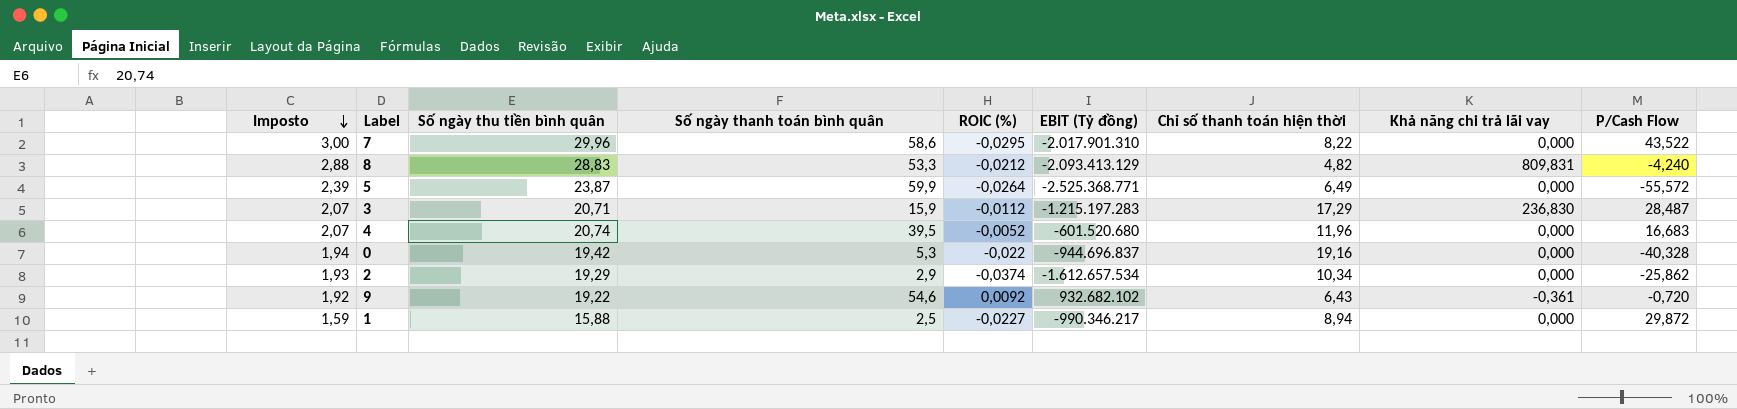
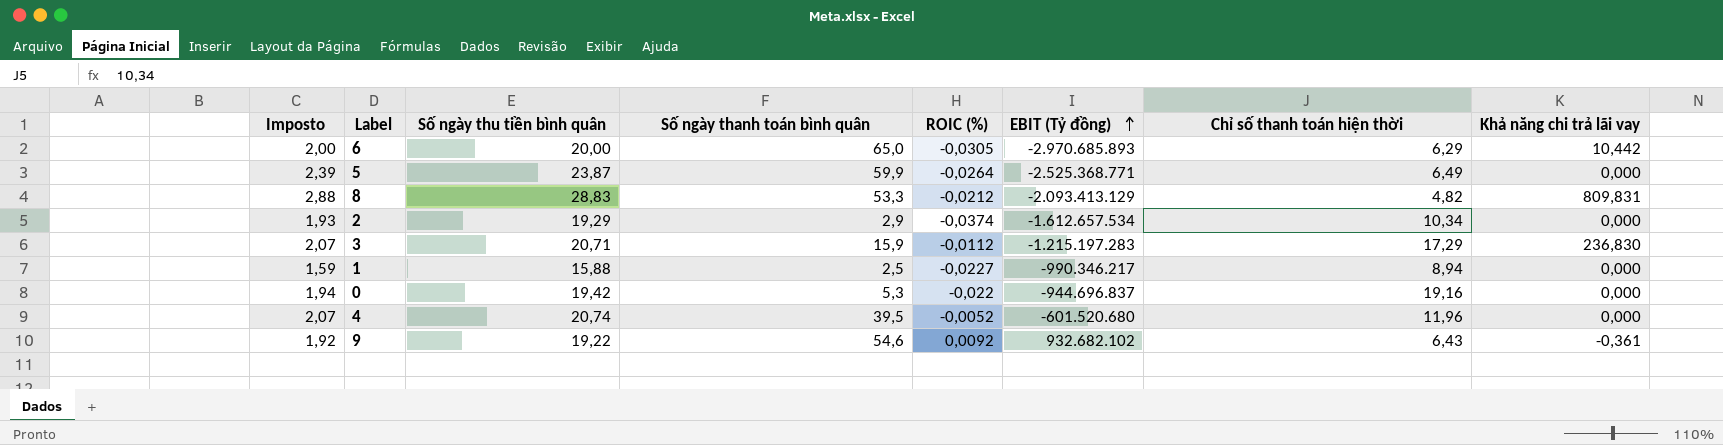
row order: Imposto descending -> EBIT (Tỷ đồng) ascending
column P/Cash Flow | position: 9 -> none
row 7: 3,00 | 29,96 | 58,6 | -0,0295 | -2.017.901.310 | 8,22 | 0,000 | 43,522 -> none
row 6: none -> 2,00 | 20,00 | 65,0 | -0,0305 | -2.970.685.893 | 6,29 | 10,442

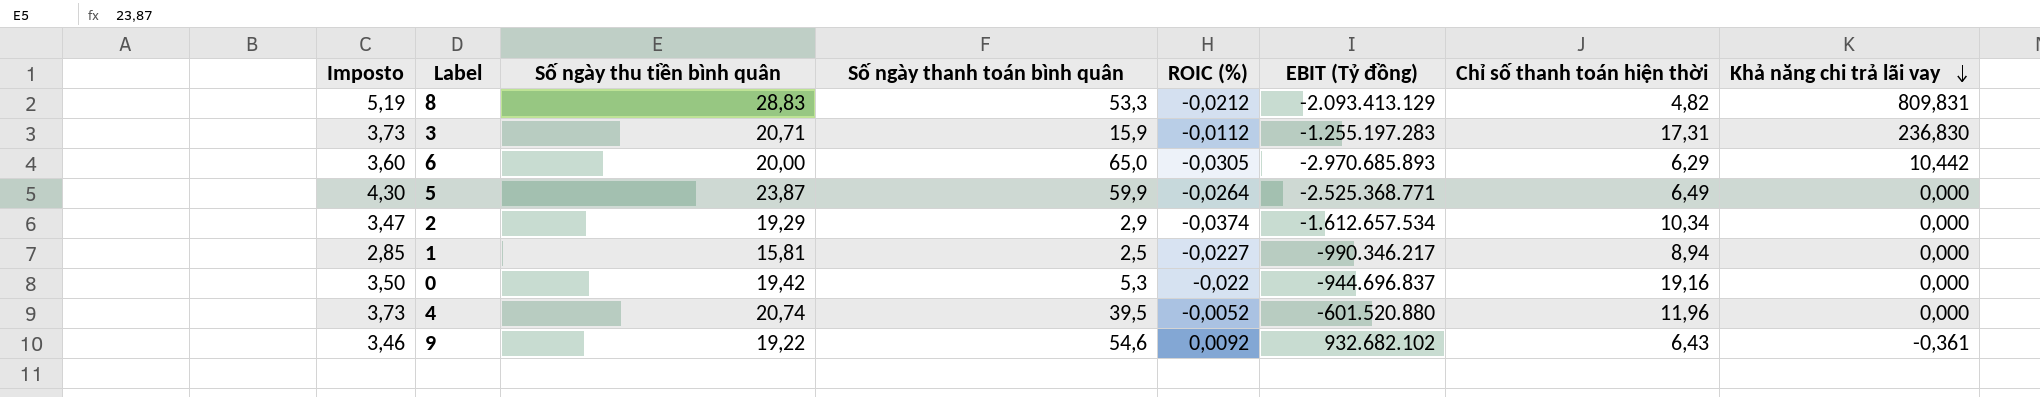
row order: EBIT (Tỷ đồng) ascending -> Khả năng chi trả lãi vay descending
column Imposto | formula: [Số ngày thu tiền bình quân] * 0,1 -> [Số ngày thu tiền bình quân] * 0,18
3 | EBIT (Tỷ đồng): -1.215.197.283 -> -1.255.197.283
3 | Chỉ số thanh toán hiện thời: 17,29 -> 17,31
1 | Số ngày thu tiền bình quân: 15,88 -> 15,81
4 | EBIT (Tỷ đồng): -601.520.680 -> -601.520.880

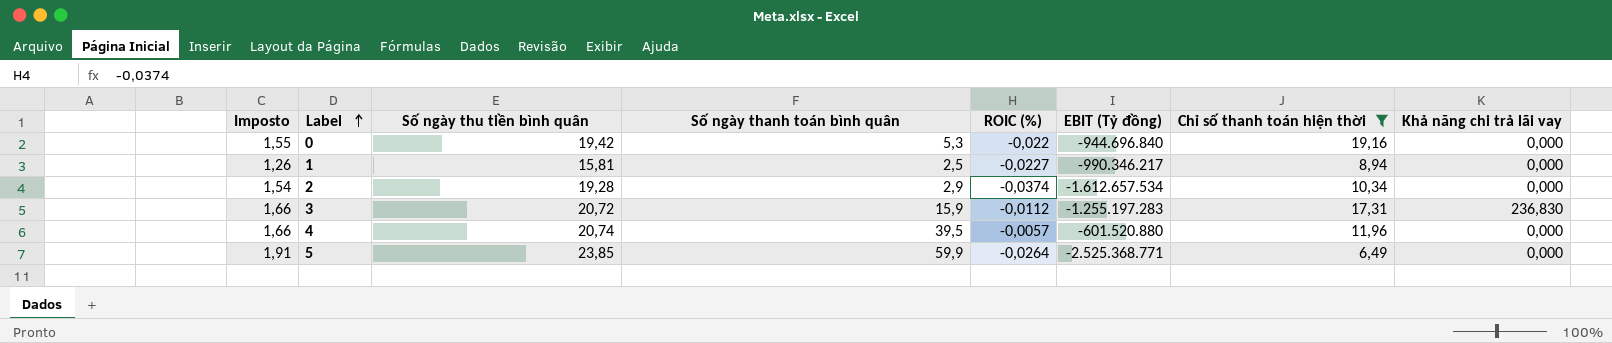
filter: none -> Chỉ số thanh toán hiện thời >= 6,49
row order: Khả năng chi trả lãi vay descending -> Label ascending
column Imposto | formula: [Số ngày thu tiền bình quân] * 0,18 -> [Số ngày thu tiền bình quân] * 0,08
0 | EBIT (Tỷ đồng): -944.696.837 -> -944.696.840
2 | Số ngày thu tiền bình quân: 19,29 -> 19,28
3 | Số ngày thu tiền bình quân: 20,71 -> 20,72
4 | ROIC (%): -0,0052 -> -0,0057
5 | Số ngày thu tiền bình quân: 23,87 -> 23,85

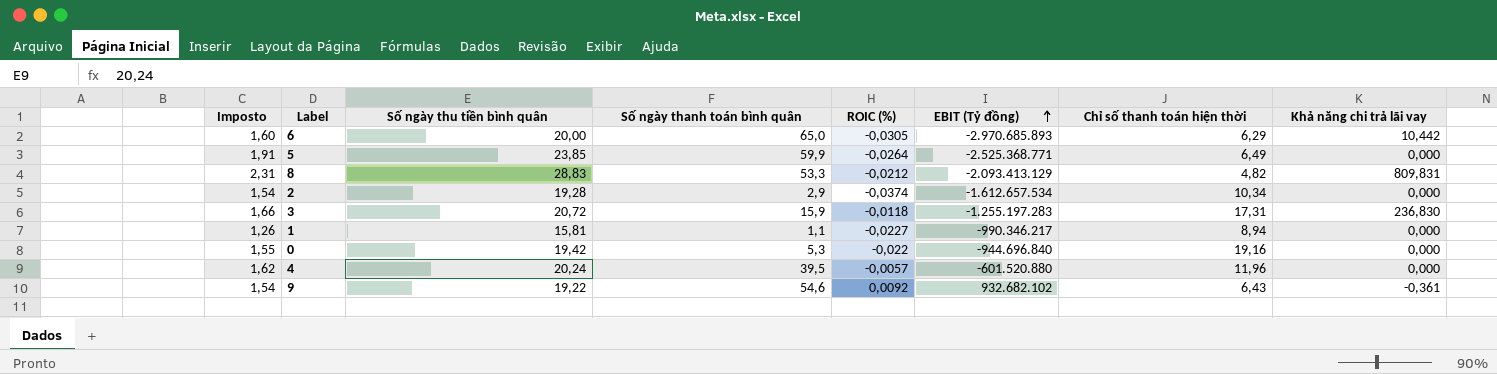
filter: Chỉ số thanh toán hiện thời >= 6,49 -> none
row order: Label ascending -> EBIT (Tỷ đồng) ascending
3 | ROIC (%): -0,0112 -> -0,0118
1 | Số ngày thanh toán bình quân: 2,5 -> 1,1
4 | Imposto: 1,66 -> 1,62
4 | Số ngày thu tiền bình quân: 20,74 -> 20,24

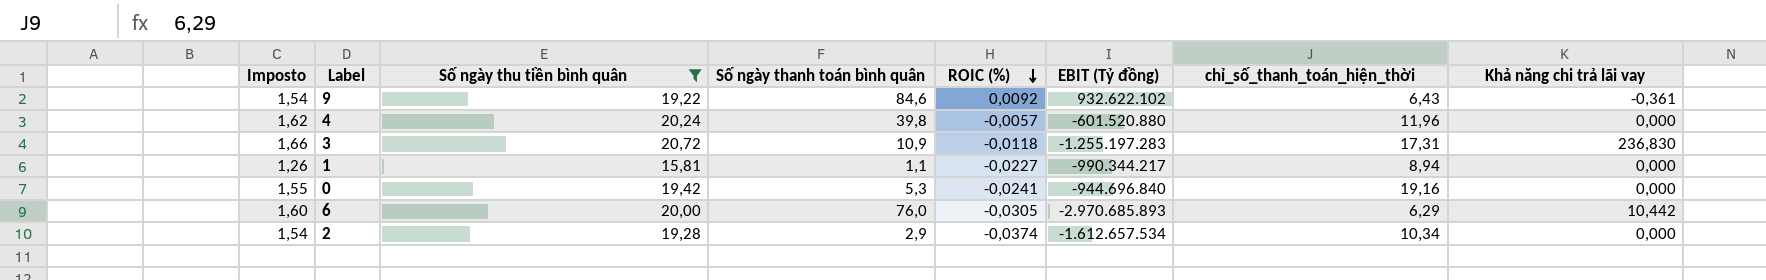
filter: none -> Số ngày thu tiền bình quân <= 20,72
row order: EBIT (Tỷ đồng) ascending -> ROIC (%) descending
column name: Chỉ số thanh toán hiện thời -> chỉ_số_thanh_toán_hiện_thời
9 | Số ngày thanh toán bình quân: 54,6 -> 84,6
9 | EBIT (Tỷ đồng): 932.682.102 -> 932.622.102
4 | Số ngày thanh toán bình quân: 39,5 -> 39,8
3 | Số ngày thanh toán bình quân: 15,9 -> 10,9
1 | EBIT (Tỷ đồng): -990.346.217 -> -990.344.217
0 | ROIC (%): -0,022 -> -0,0241
6 | Số ngày thanh toán bình quân: 65,0 -> 76,0

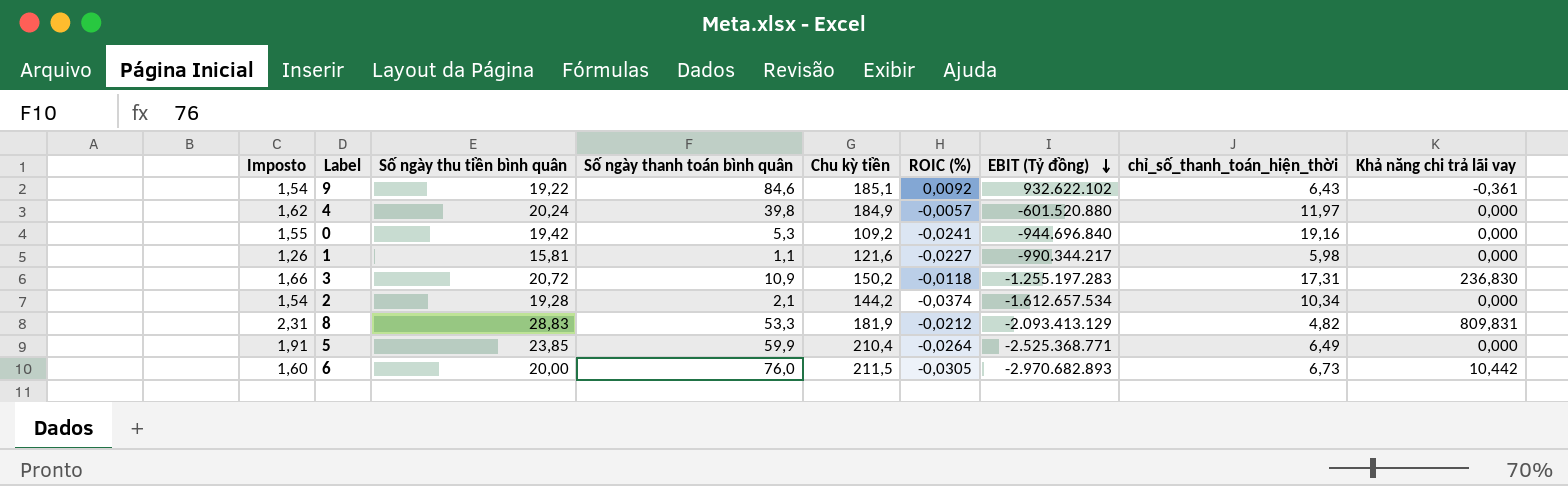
filter: Số ngày thu tiền bình quân <= 20,72 -> none
row order: ROIC (%) descending -> EBIT (Tỷ đồng) descending
column Chu kỳ tiền | position: none -> 5
4 | chỉ_số_thanh_toán_hiện_thời: 11,96 -> 11,97
1 | chỉ_số_thanh_toán_hiện_thời: 8,94 -> 5,98
2 | Số ngày thanh toán bình quân: 2,9 -> 2,1
6 | EBIT (Tỷ đồng): -2.970.685.893 -> -2.970.682.893
6 | chỉ_số_thanh_toán_hiện_thời: 6,29 -> 6,73

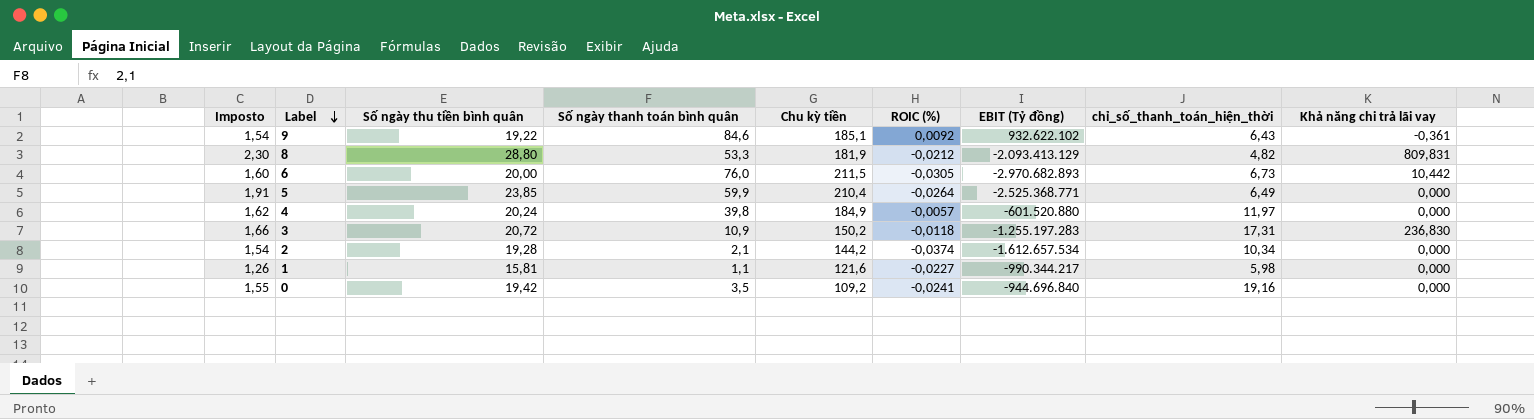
row order: EBIT (Tỷ đồng) descending -> Label descending
8 | Imposto: 2,31 -> 2,30
8 | Số ngày thu tiền bình quân: 28,83 -> 28,80
0 | Số ngày thanh toán bình quân: 5,3 -> 3,5

